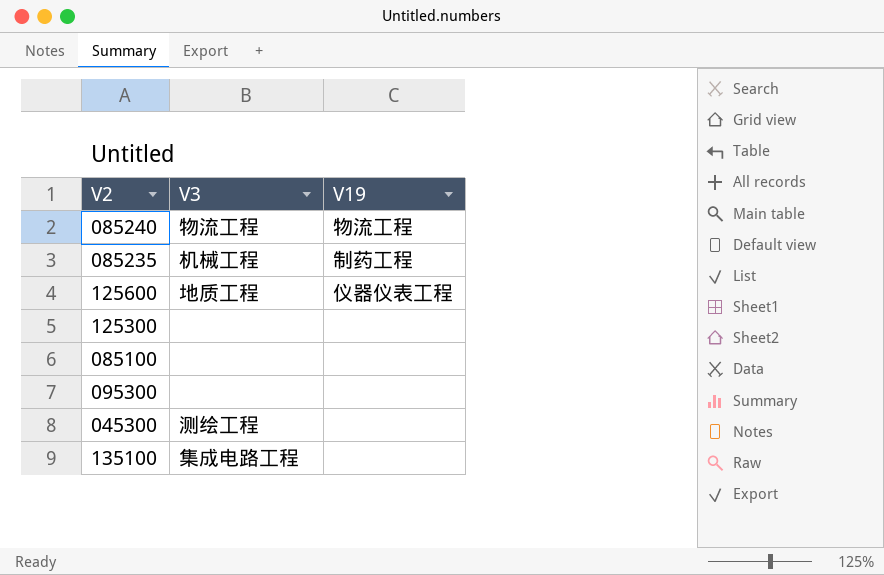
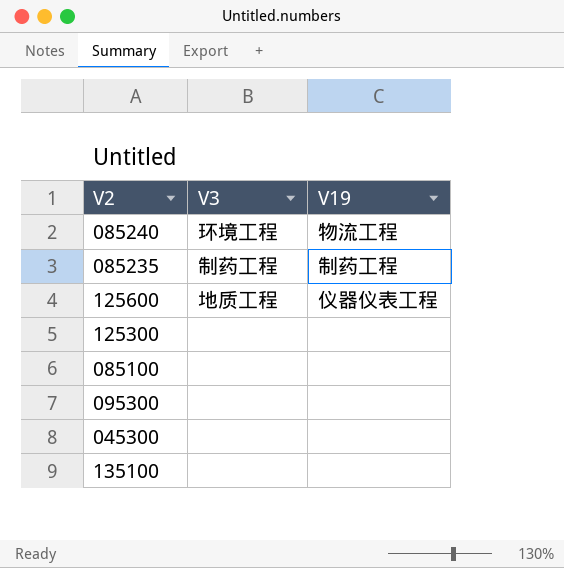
085240 | V3: 物流工程 -> 环境工程
085235 | V3: 机械工程 -> 制药工程
045300 | V3: 测绘工程 -> none
135100 | V3: 集成电路工程 -> none

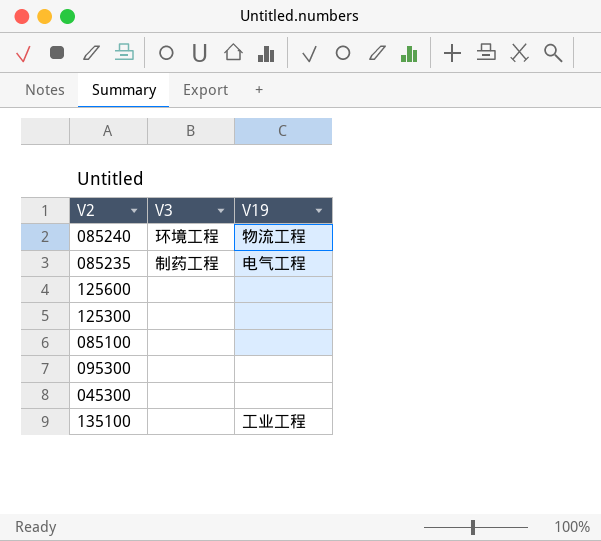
085235 | V19: 制药工程 -> 电气工程
125600 | V3: 地质工程 -> none
125600 | V19: 仪器仪表工程 -> none
135100 | V19: none -> 工业工程

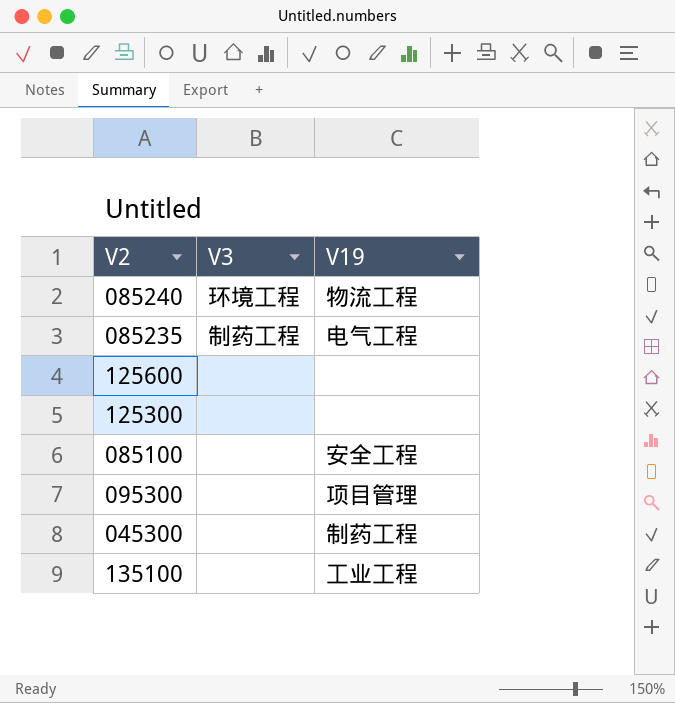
085100 | V19: none -> 安全工程
095300 | V19: none -> 项目管理
045300 | V19: none -> 制药工程

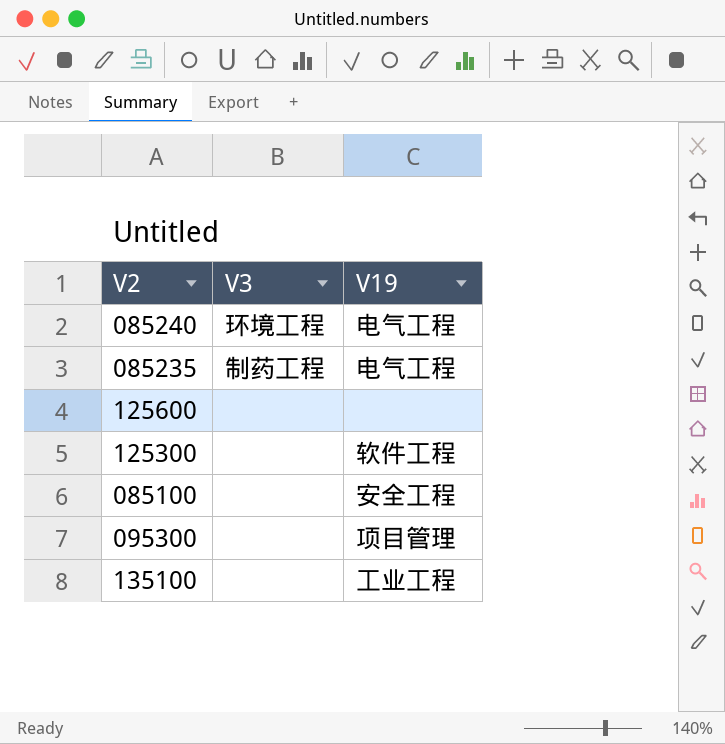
row 045300: none | 制药工程 -> none
085240 | V19: 物流工程 -> 电气工程
125300 | V19: none -> 软件工程

